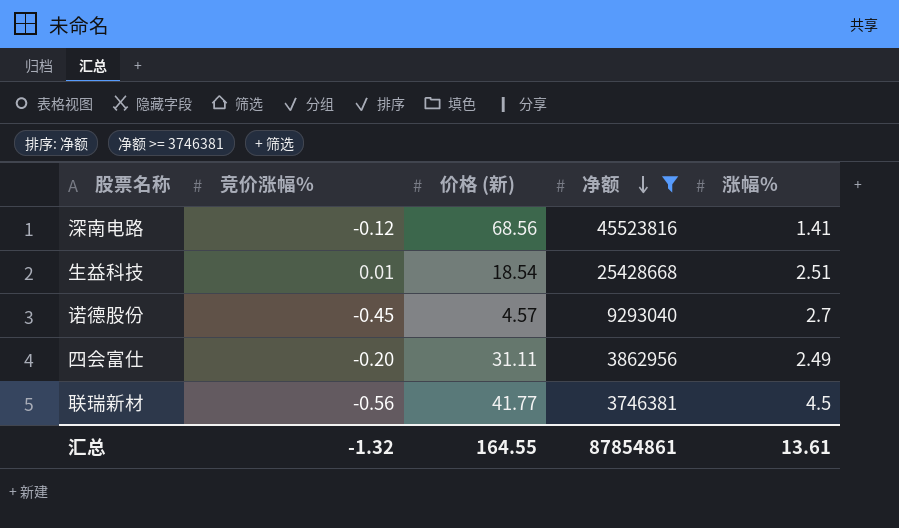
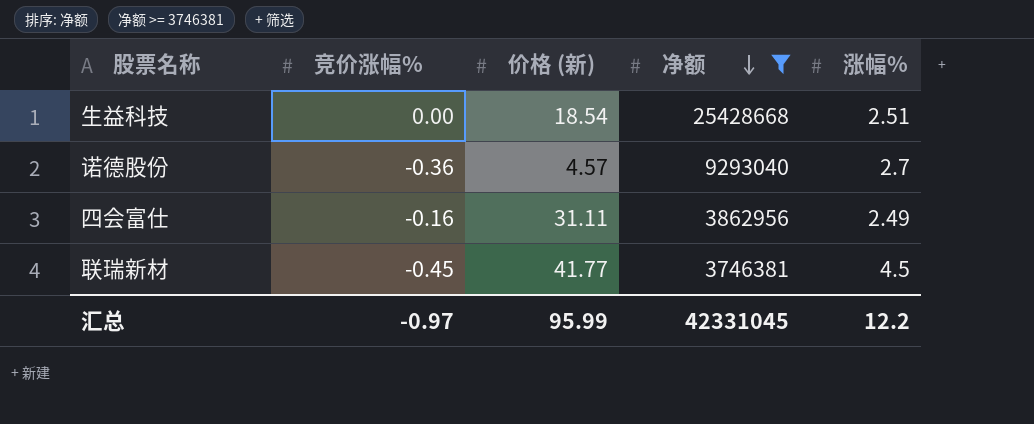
row 深南电路: -0.12 | 68.56 | 45523816 | 1.41 -> none
生益科技 | 竞价涨幅%: 0.01 -> 0.00
诺德股份 | 竞价涨幅%: -0.45 -> -0.36
四会富仕 | 竞价涨幅%: -0.20 -> -0.16
联瑞新材 | 竞价涨幅%: -0.56 -> -0.45
汇总 | 竞价涨幅%: -1.32 -> -0.97
汇总 | 价格 (新): 164.55 -> 95.99
汇总 | 净额: 87854861 -> 42331045
汇总 | 涨幅%: 13.61 -> 12.2

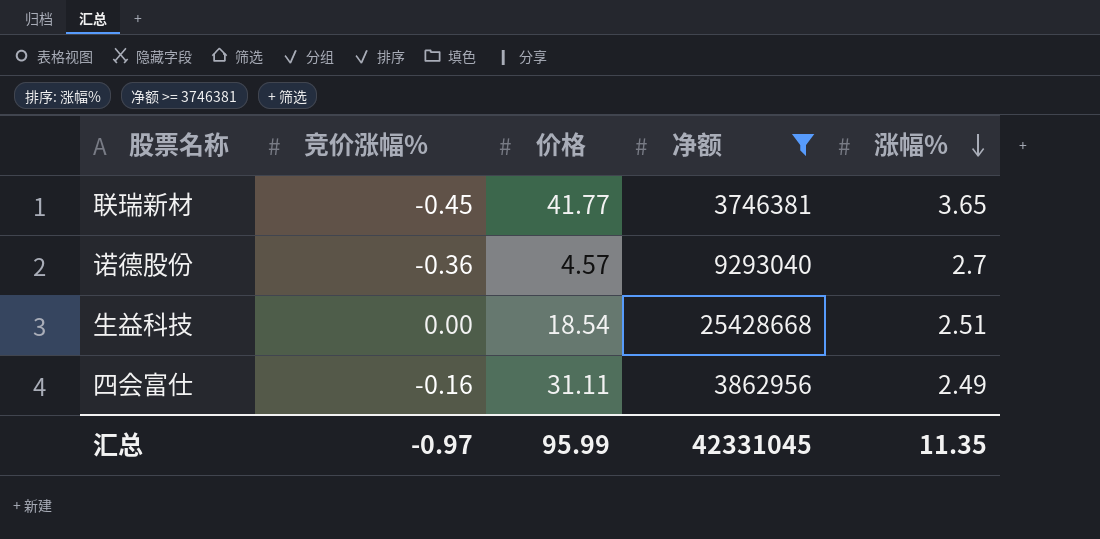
row order: 净额 descending -> 涨幅% descending
column name: 价格 (新) -> 价格
联瑞新材 | 涨幅%: 4.5 -> 3.65
汇总 | 涨幅%: 12.2 -> 11.35

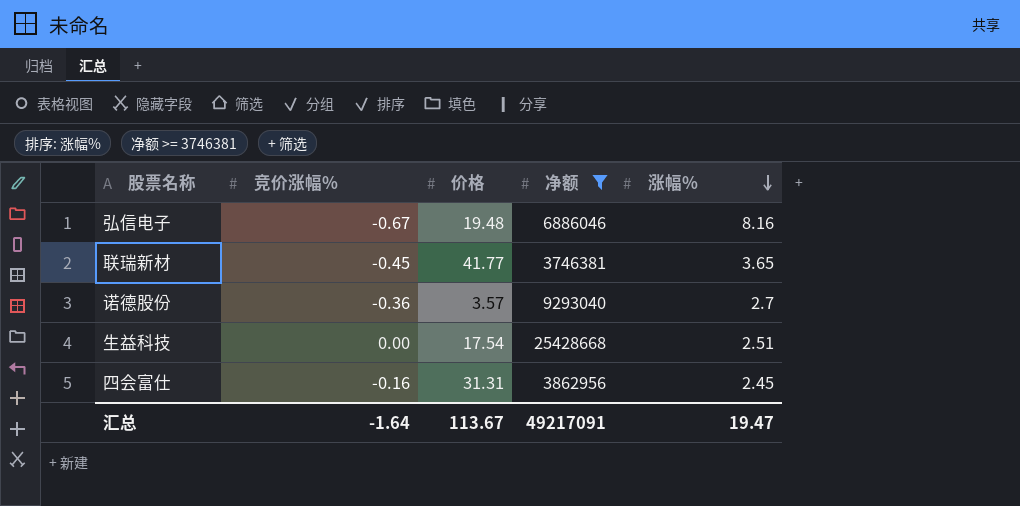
row 弘信电子: none -> -0.67 | 19.48 | 6886046 | 8.16
诺德股份 | 价格: 4.57 -> 3.57
生益科技 | 价格: 18.54 -> 17.54
四会富仕 | 价格: 31.11 -> 31.31
四会富仕 | 涨幅%: 2.49 -> 2.45
汇总 | 竞价涨幅%: -0.97 -> -1.64
汇总 | 价格: 95.99 -> 113.67
汇总 | 净额: 42331045 -> 49217091
汇总 | 涨幅%: 11.35 -> 19.47

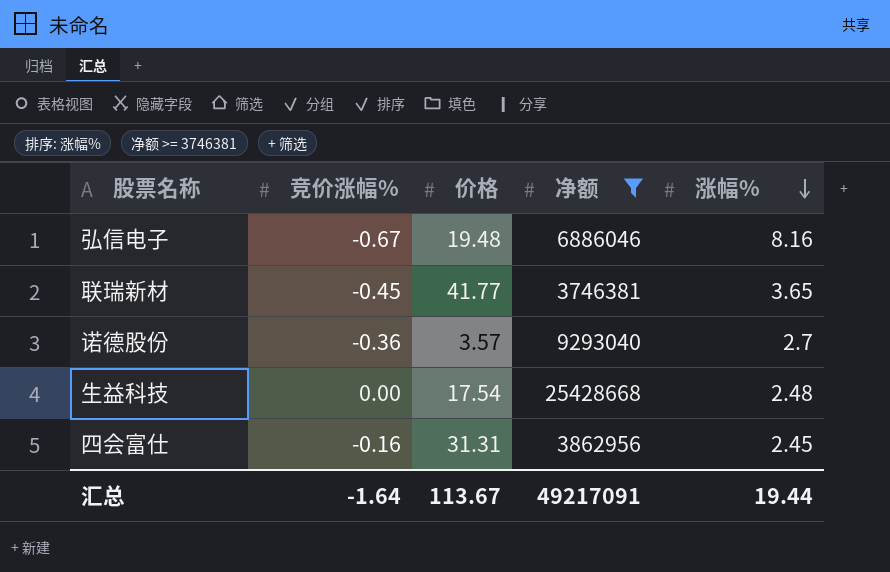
生益科技 | 涨幅%: 2.51 -> 2.48
汇总 | 涨幅%: 19.47 -> 19.44

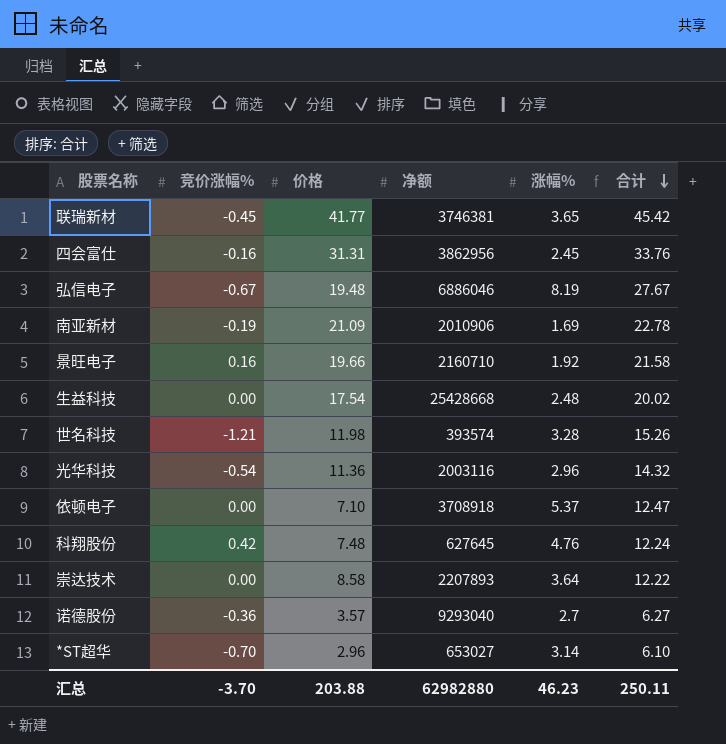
filter: 净额 >= 3746381 -> none
row order: 涨幅% descending -> 合计 descending
column 合计 | formula: none -> [价格] + [涨幅%]
弘信电子 | 涨幅%: 8.16 -> 8.19
汇总 | 竞价涨幅%: -1.64 -> -3.70
汇总 | 价格: 113.67 -> 203.88
汇总 | 净额: 49217091 -> 62982880
汇总 | 涨幅%: 19.44 -> 46.23

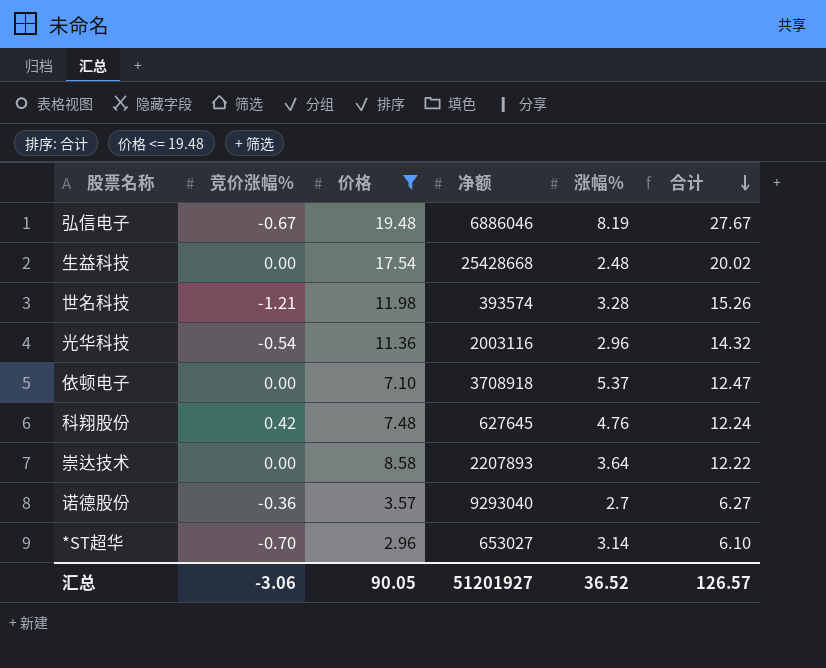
filter: none -> 价格 <= 19.48
汇总 | 竞价涨幅%: -3.70 -> -3.06
汇总 | 价格: 203.88 -> 90.05
汇总 | 净额: 62982880 -> 51201927
汇总 | 涨幅%: 46.23 -> 36.52
汇总 | 合计: 250.11 -> 126.57

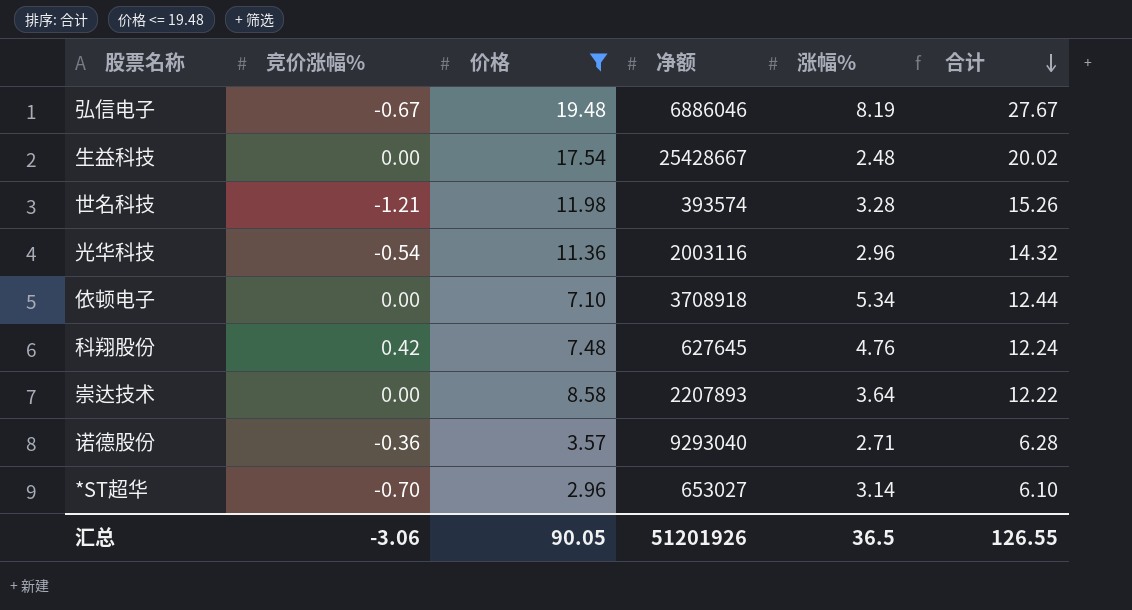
生益科技 | 净额: 25428668 -> 25428667
依顿电子 | 涨幅%: 5.37 -> 5.34
依顿电子 | 合计: 12.47 -> 12.44
诺德股份 | 涨幅%: 2.7 -> 2.71
诺德股份 | 合计: 6.27 -> 6.28
汇总 | 净额: 51201927 -> 51201926
汇总 | 涨幅%: 36.52 -> 36.5
汇总 | 合计: 126.57 -> 126.55

